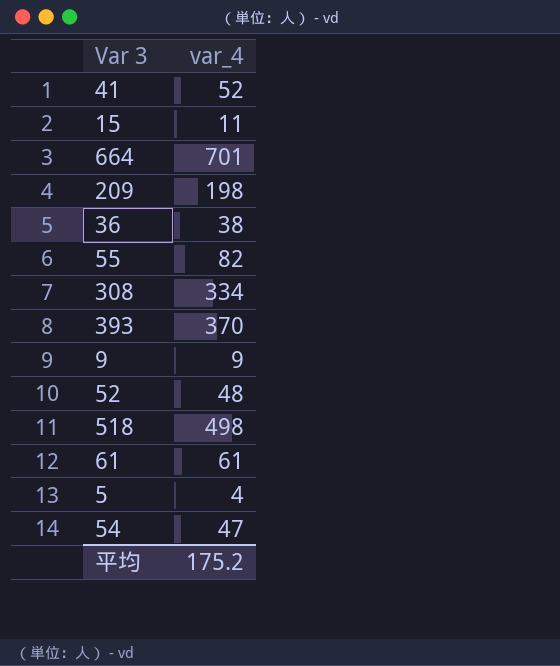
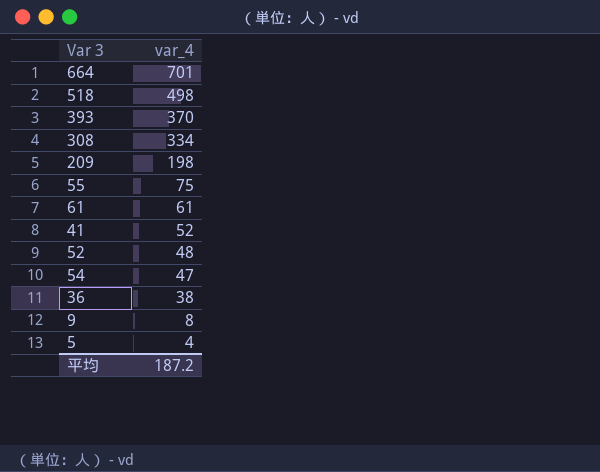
row order: none -> var_4 descending
row 15: 11 -> none
55 | var_4: 82 -> 75
9 | var_4: 9 -> 8
平均 | var_4: 175.2 -> 187.2

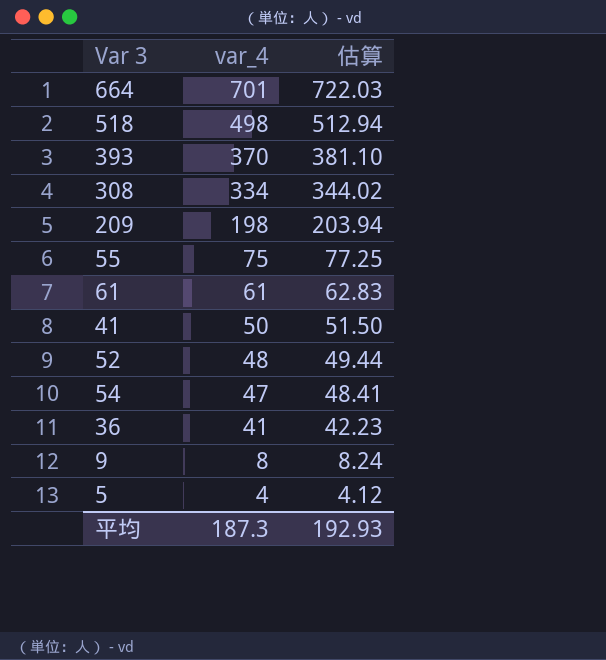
column 估算 | formula: none -> [var_4] * 1.03
41 | var_4: 52 -> 50
36 | var_4: 38 -> 41
平均 | var_4: 187.2 -> 187.3

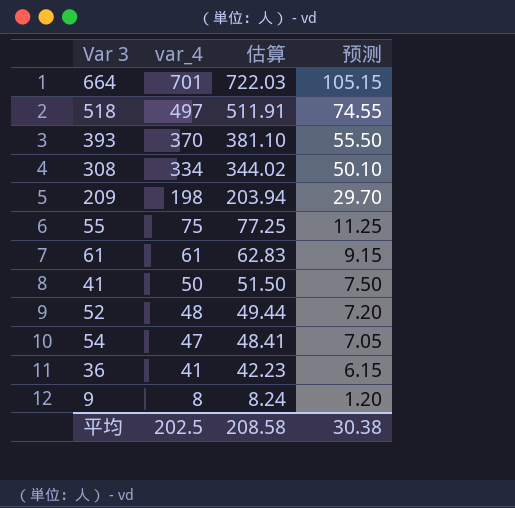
column 预测 | formula: none -> [var_4] * 0.15
row 5: 4 | 4.12 -> none
518 | var_4: 498 -> 497
518 | 估算: 512.94 -> 511.91
平均 | var_4: 187.3 -> 202.5
平均 | 估算: 192.93 -> 208.58

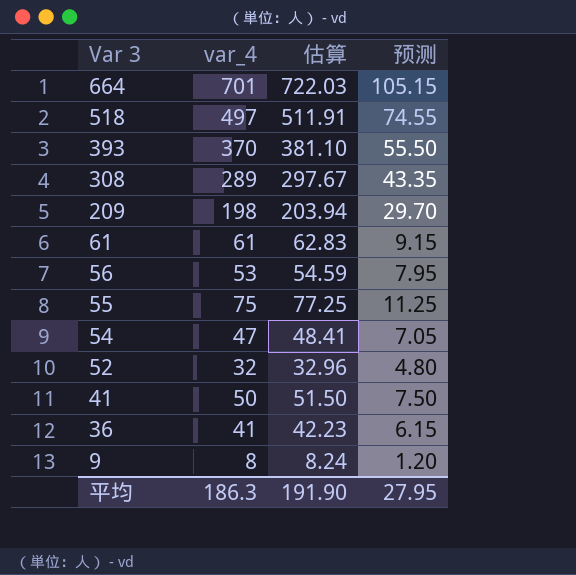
row order: var_4 descending -> Var 3 descending
308 | var_4: 334 -> 289
308 | 估算: 344.02 -> 297.67
308 | 预测: 50.10 -> 43.35
row 56: none -> 53 | 54.59 | 7.95
52 | var_4: 48 -> 32
52 | 估算: 49.44 -> 32.96
52 | 预测: 7.20 -> 4.80
平均 | var_4: 202.5 -> 186.3
平均 | 估算: 208.58 -> 191.90
平均 | 预测: 30.38 -> 27.95

